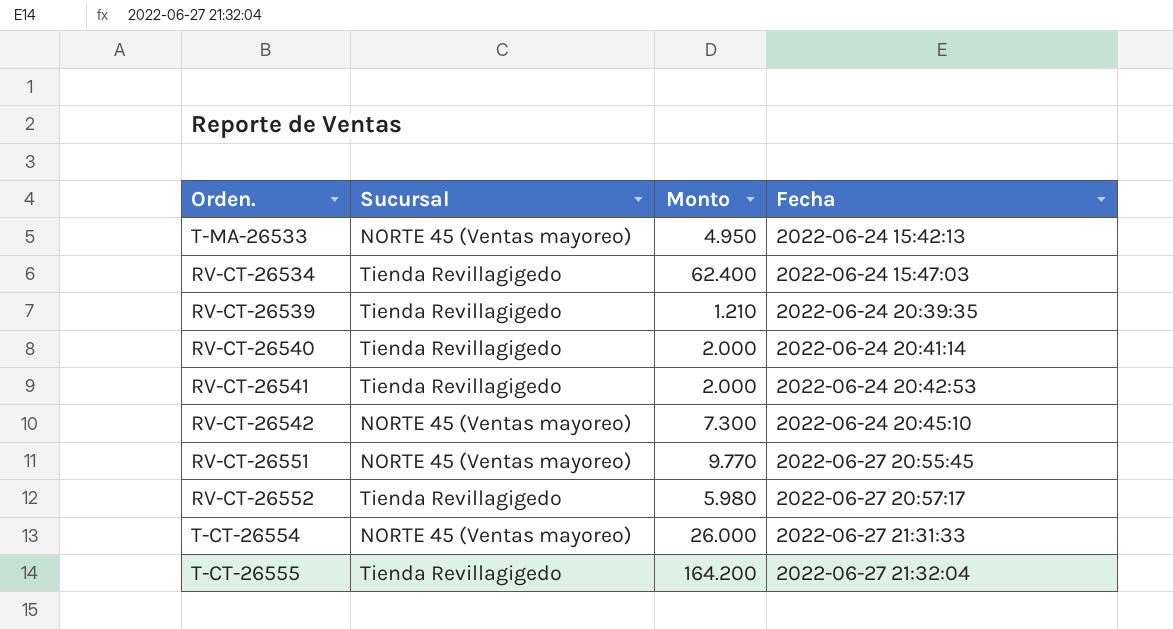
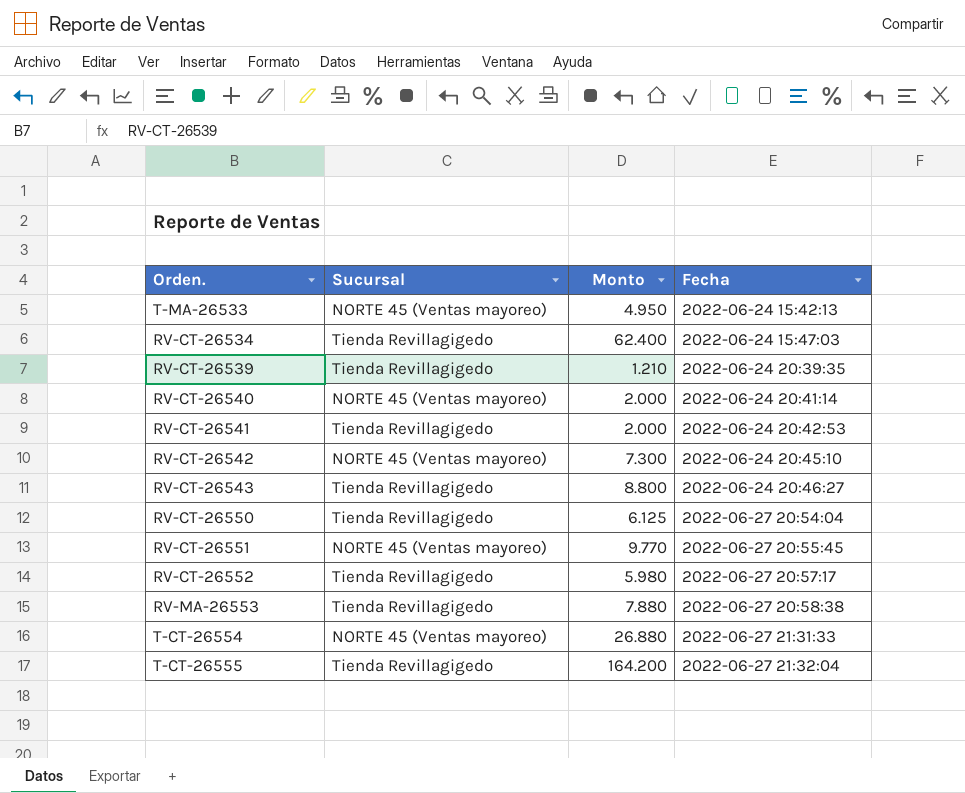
RV-CT-26540 | Sucursal: Tienda Revillagigedo -> NORTE 45 (Ventas mayoreo)
row RV-CT-26543: none -> Tienda Revillagigedo | 8.800 | 2022-06-24 20:46:27
row RV-CT-26550: none -> Tienda Revillagigedo | 6.125 | 2022-06-27 20:54:04
row RV-MA-26553: none -> Tienda Revillagigedo | 7.880 | 2022-06-27 20:58:38
T-CT-26554 | Monto: 26.000 -> 26.880

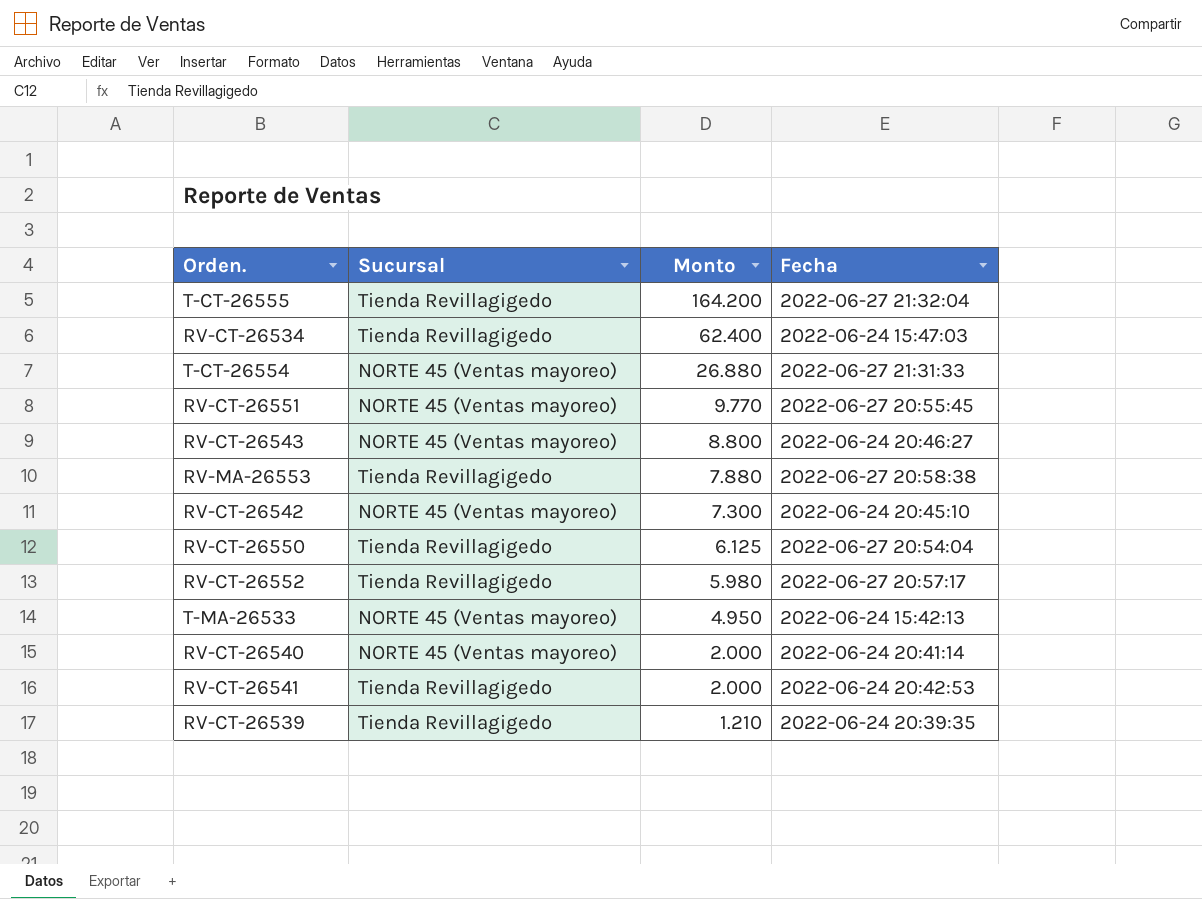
row order: Fecha ascending -> Monto descending
RV-CT-26543 | Sucursal: Tienda Revillagigedo -> NORTE 45 (Ventas mayoreo)

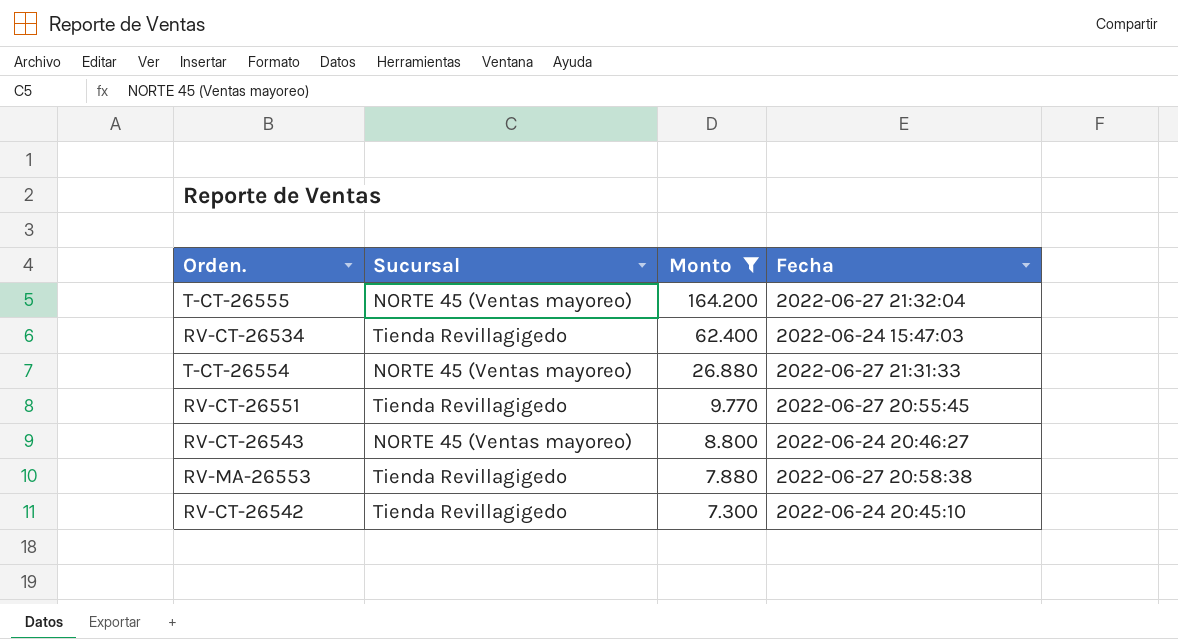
filter: none -> Monto >= 7.300
T-CT-26555 | Sucursal: Tienda Revillagigedo -> NORTE 45 (Ventas mayoreo)
RV-CT-26551 | Sucursal: NORTE 45 (Ventas mayoreo) -> Tienda Revillagigedo
RV-CT-26542 | Sucursal: NORTE 45 (Ventas mayoreo) -> Tienda Revillagigedo

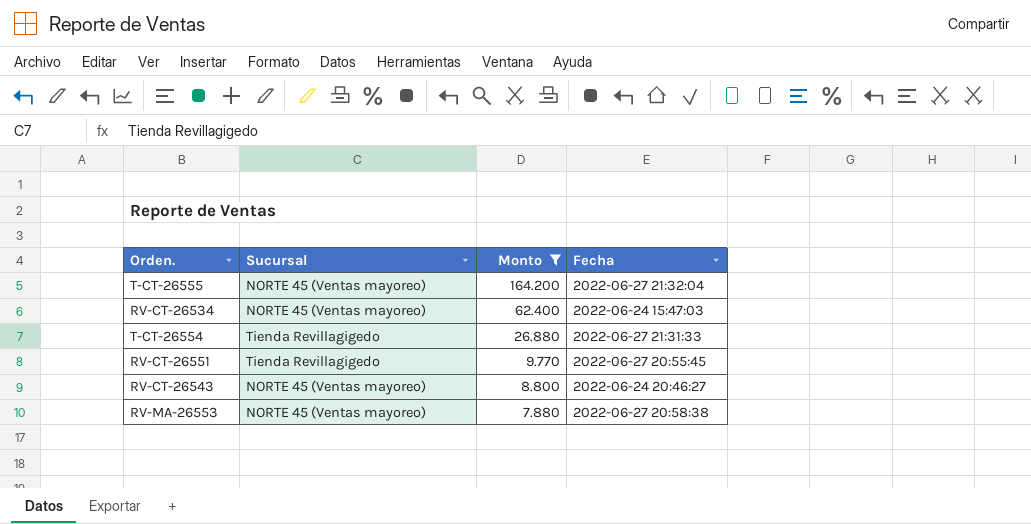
row RV-CT-26542: Tienda Revillagigedo | 7.300 | 2022-06-24 20:45:10 -> none
RV-CT-26534 | Sucursal: Tienda Revillagigedo -> NORTE 45 (Ventas mayoreo)
T-CT-26554 | Sucursal: NORTE 45 (Ventas mayoreo) -> Tienda Revillagigedo
RV-MA-26553 | Sucursal: Tienda Revillagigedo -> NORTE 45 (Ventas mayoreo)

